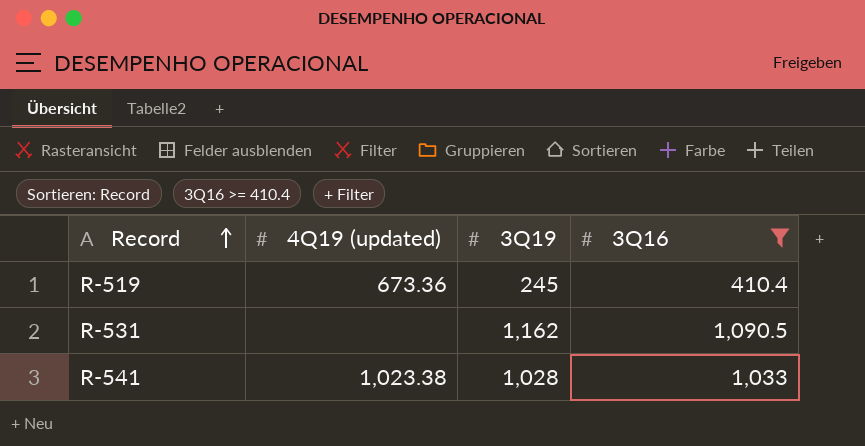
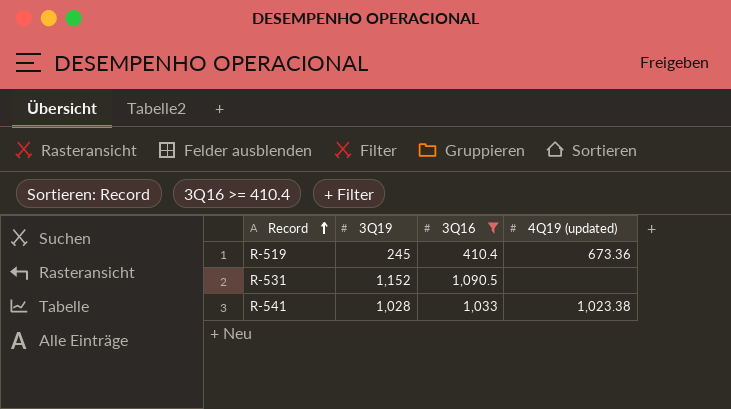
column 4Q19 (updated) | position: 2 -> 4
R-531 | 3Q19: 1,162 -> 1,152

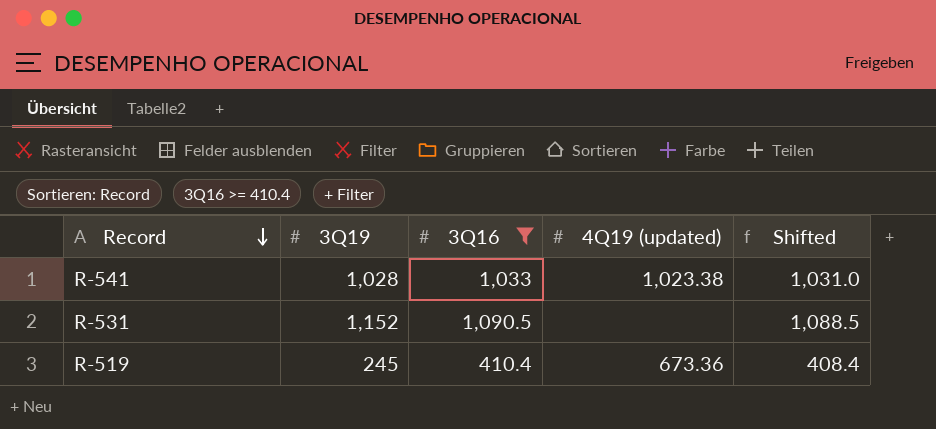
row order: Record ascending -> Record descending
column Shifted | formula: none -> [3Q16] - 2

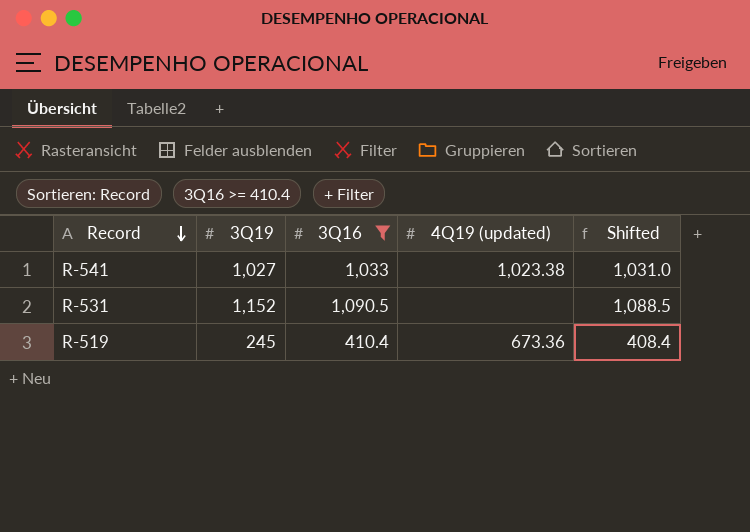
R-541 | 3Q19: 1,028 -> 1,027

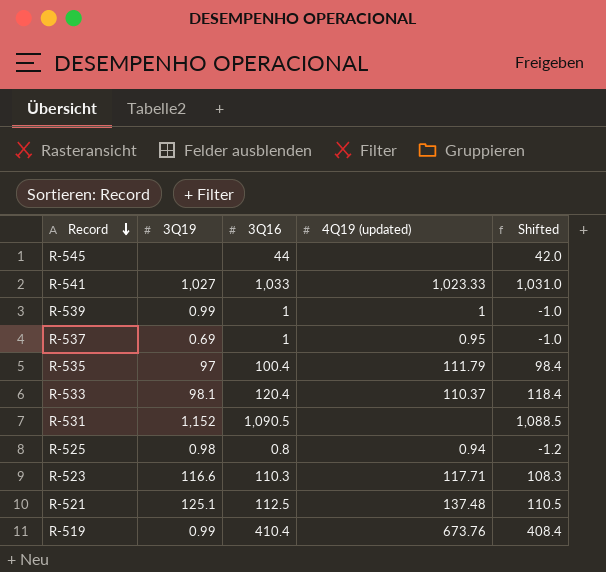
filter: 3Q16 >= 410.4 -> none
R-541 | 4Q19 (updated): 1,023.38 -> 1,023.33
R-519 | 3Q19: 245 -> 0.99
R-519 | 4Q19 (updated): 673.36 -> 673.76

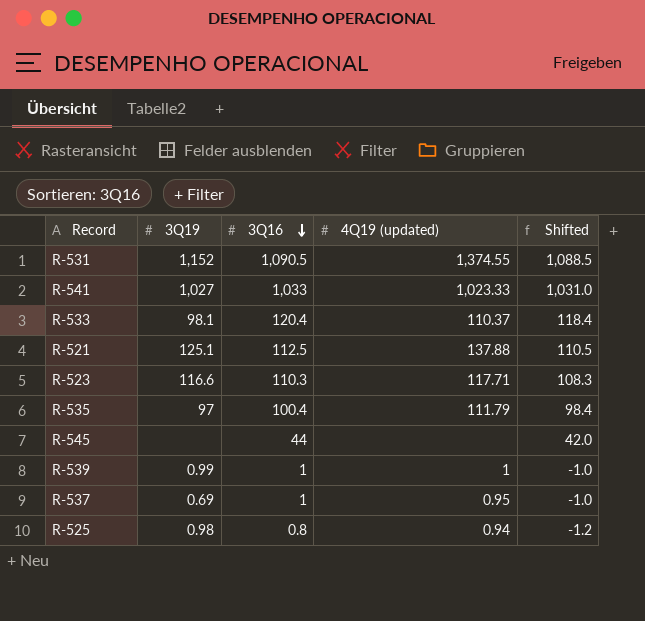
row order: Record descending -> 3Q16 descending
row R-519: 0.99 | 410.4 | 673.76 | 408.4 -> none
R-531 | 4Q19 (updated): none -> 1,374.55
R-521 | 4Q19 (updated): 137.48 -> 137.88

